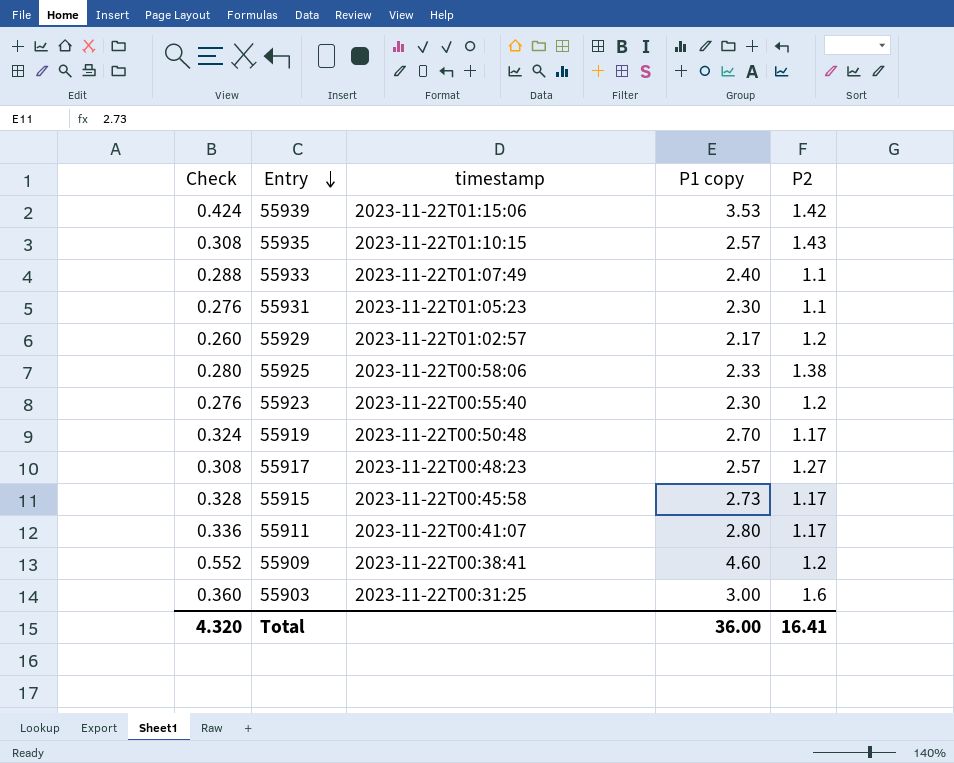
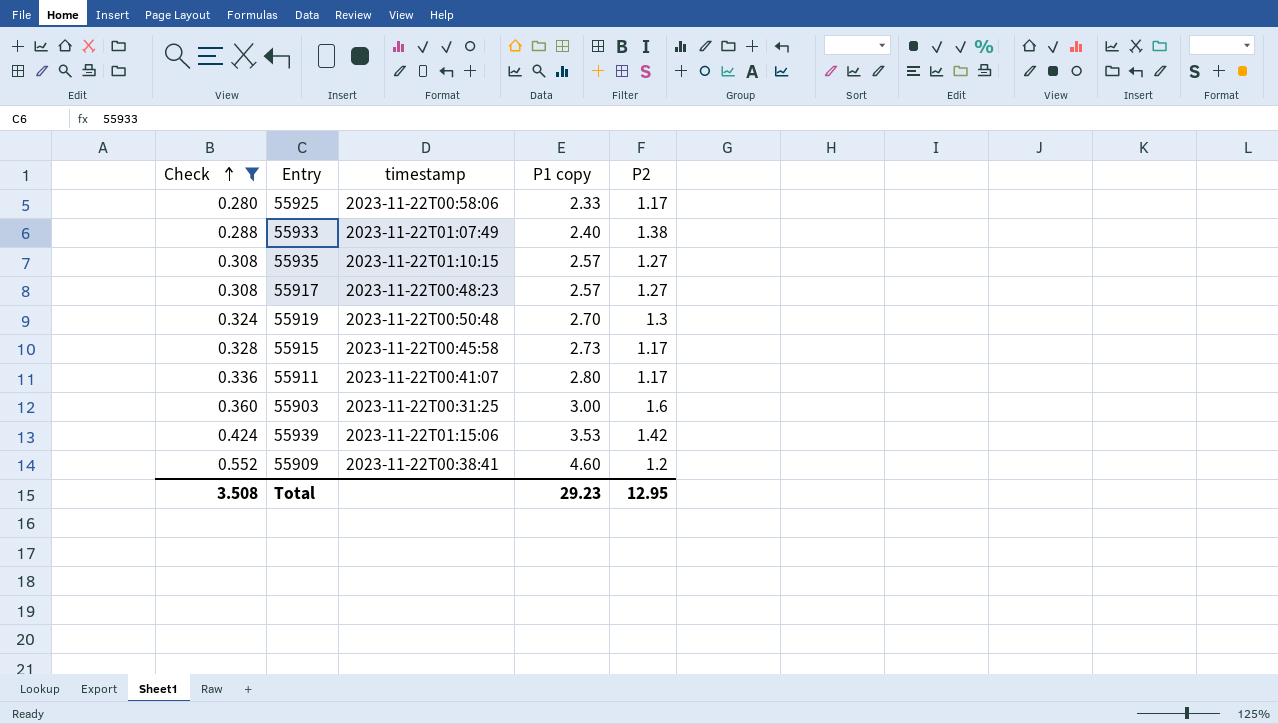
filter: none -> Check >= 0.280
row order: Entry descending -> Check ascending
55925 | P2: 1.38 -> 1.17
55933 | P2: 1.1 -> 1.38
55935 | P2: 1.43 -> 1.27
55919 | P2: 1.17 -> 1.3
Total | Check: 4.320 -> 3.508
Total | P1 copy: 36.00 -> 29.23
Total | P2: 16.41 -> 12.95

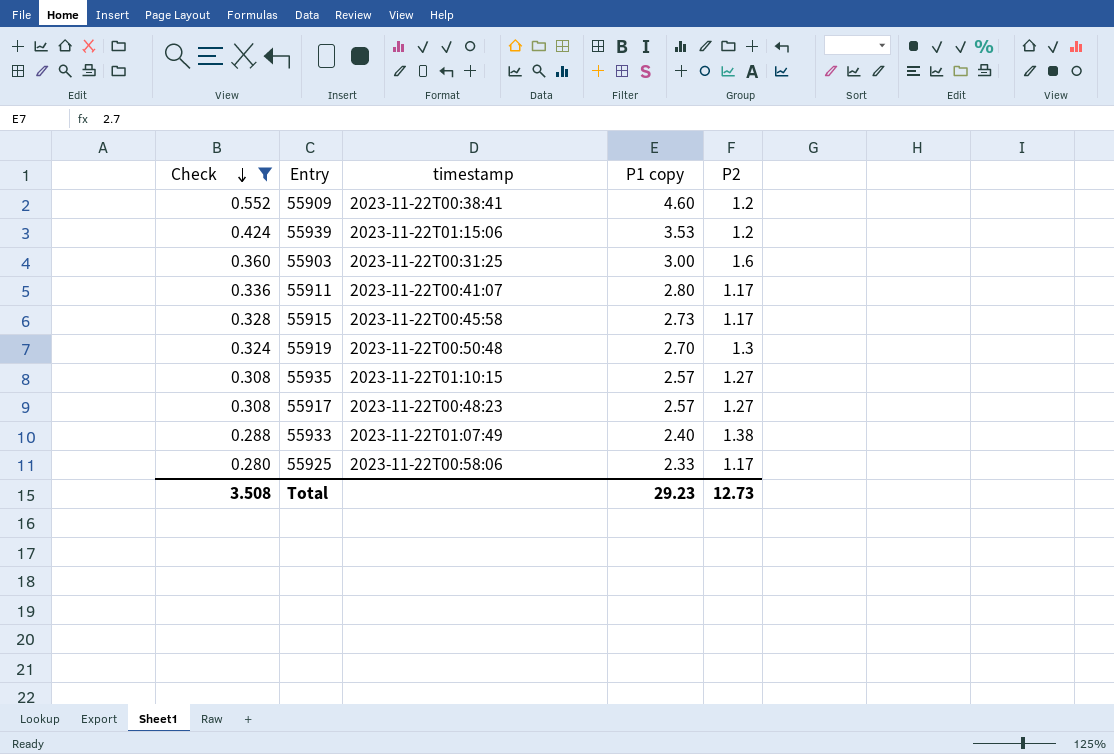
row order: Check ascending -> Check descending
55939 | P2: 1.42 -> 1.2
Total | P2: 12.95 -> 12.73

